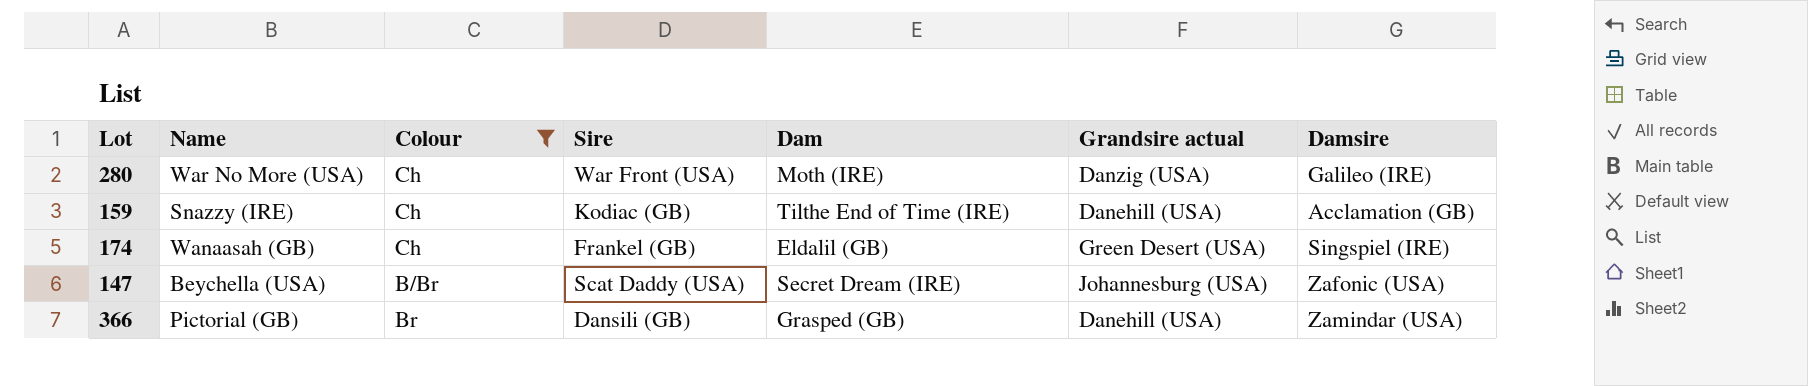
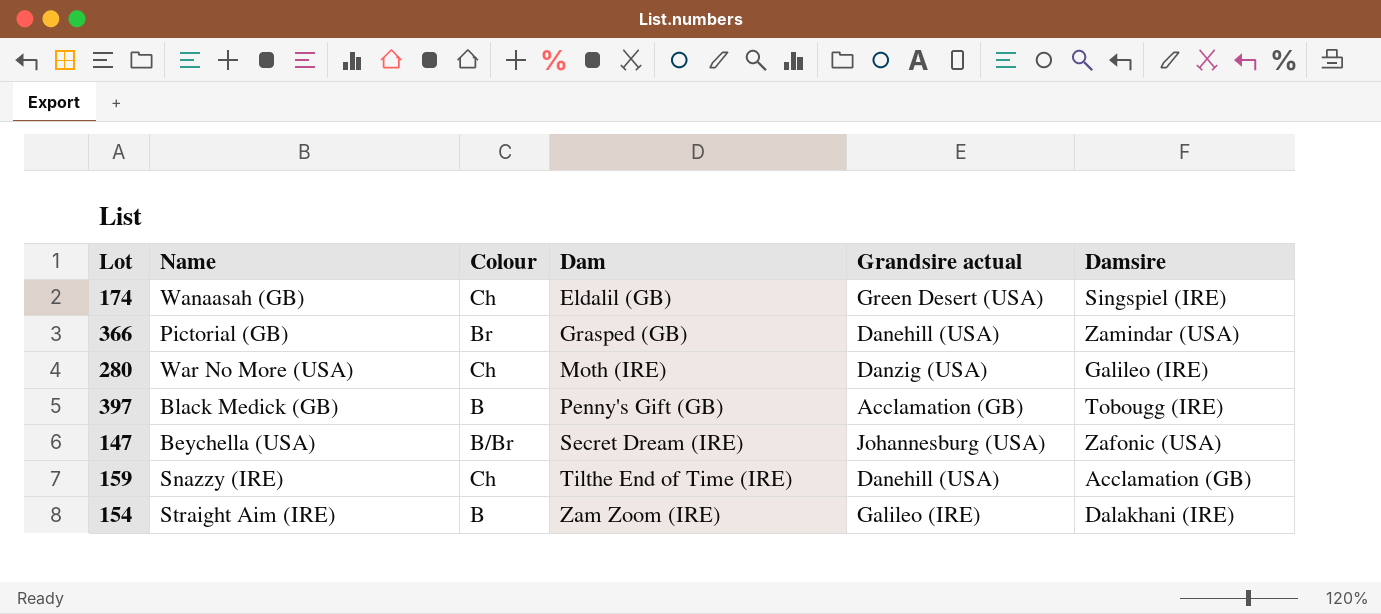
filter: Colour != B -> none
row order: none -> Dam ascending
column Sire | position: 4 -> none

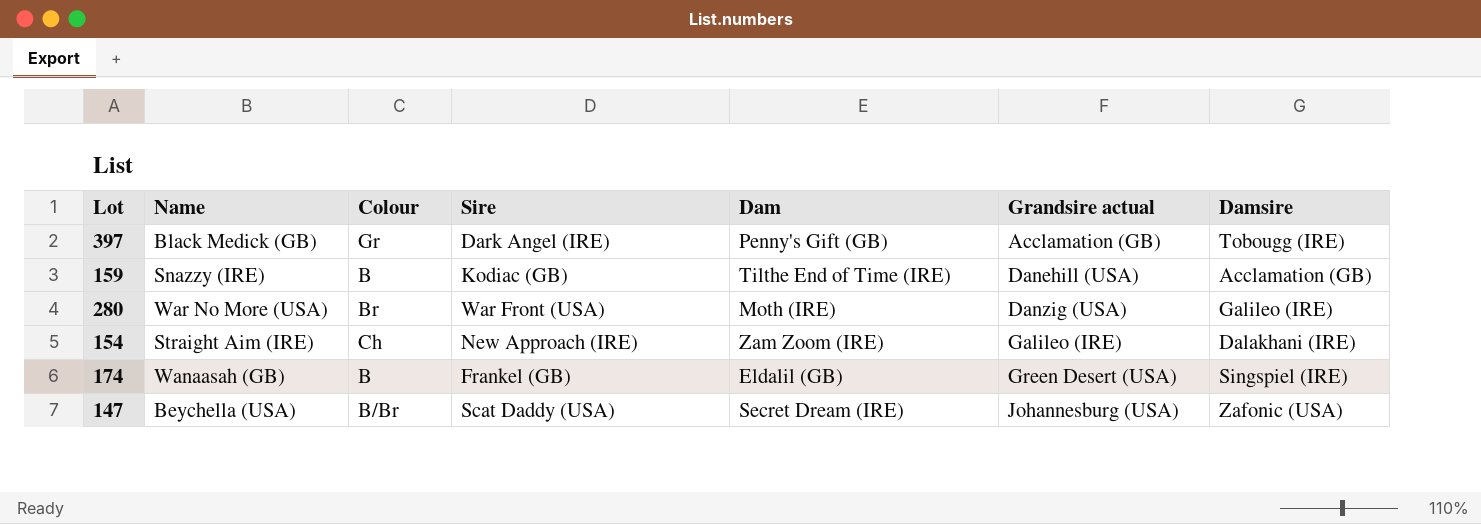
row order: Dam ascending -> Grandsire actual ascending
column Sire | position: none -> 4
row 366: Pictorial (GB) | Br | Grasped (GB) | Danehill (USA) | Zamindar (USA) -> none
397 | Colour: B -> Gr
159 | Colour: Ch -> B
280 | Colour: Ch -> Br
154 | Colour: B -> Ch
174 | Colour: Ch -> B

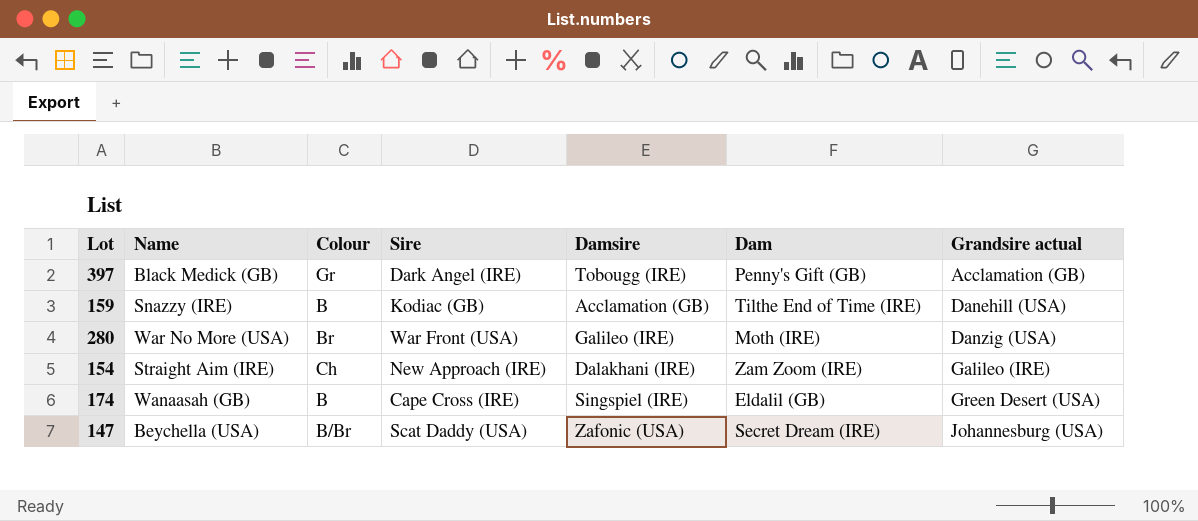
column Damsire | position: 7 -> 5
174 | Sire: Frankel (GB) -> Cape Cross (IRE)

